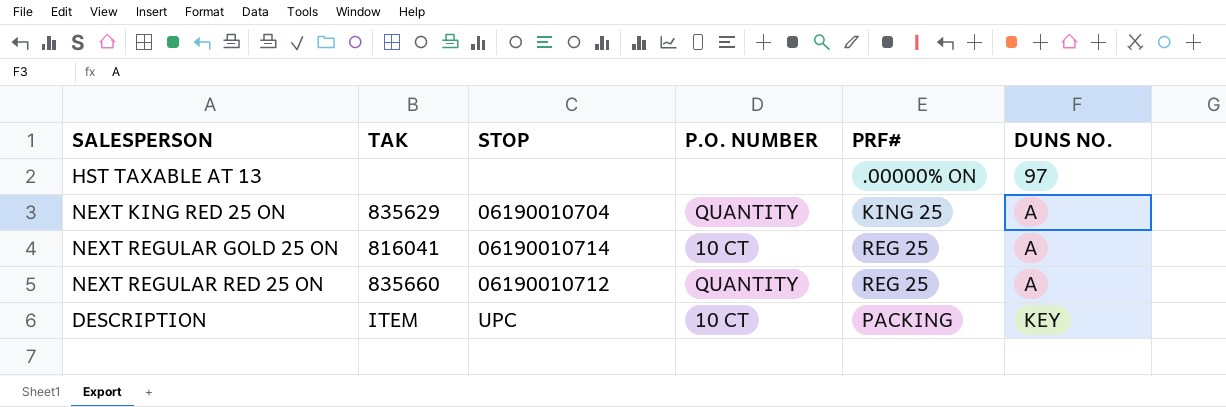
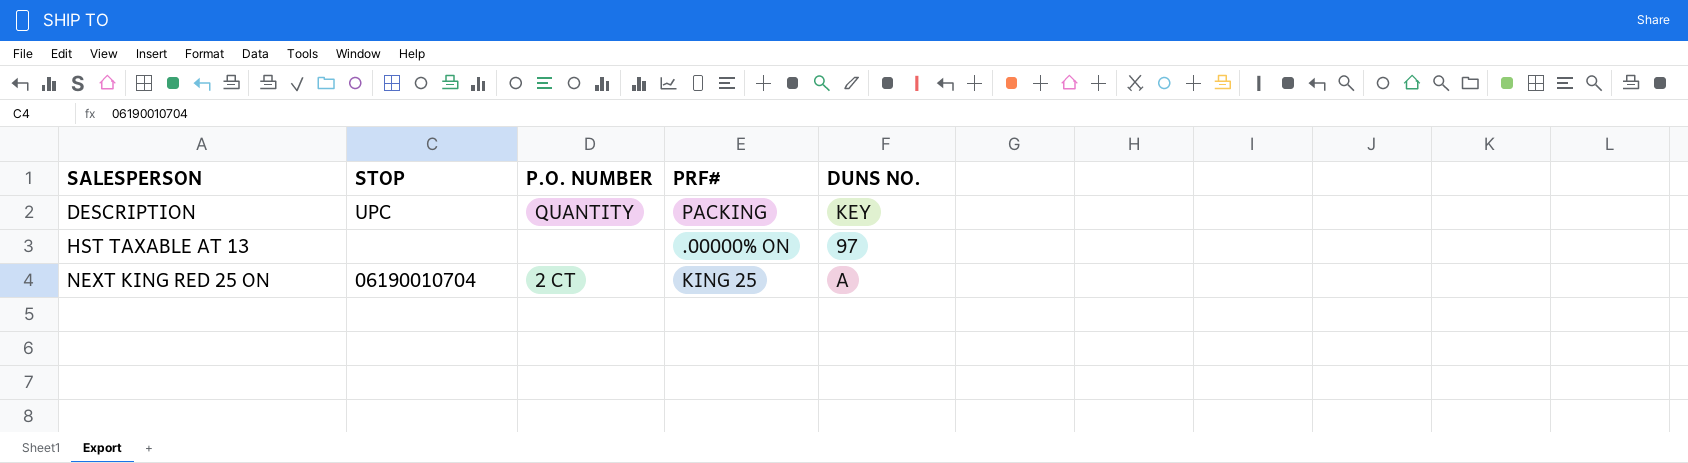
row order: DUNS NO. ascending -> SALESPERSON ascending
column TAK | position: 2 -> none
row NEXT REGULAR GOLD 25 ON: 816041 | 06190010714 | 10 CT | REG 25 | A -> none
row NEXT REGULAR RED 25 ON: 835660 | 06190010712 | QUANTITY | REG 25 | A -> none
DESCRIPTION | P.O. NUMBER: 10 CT -> QUANTITY
NEXT KING RED 25 ON | P.O. NUMBER: QUANTITY -> 2 CT

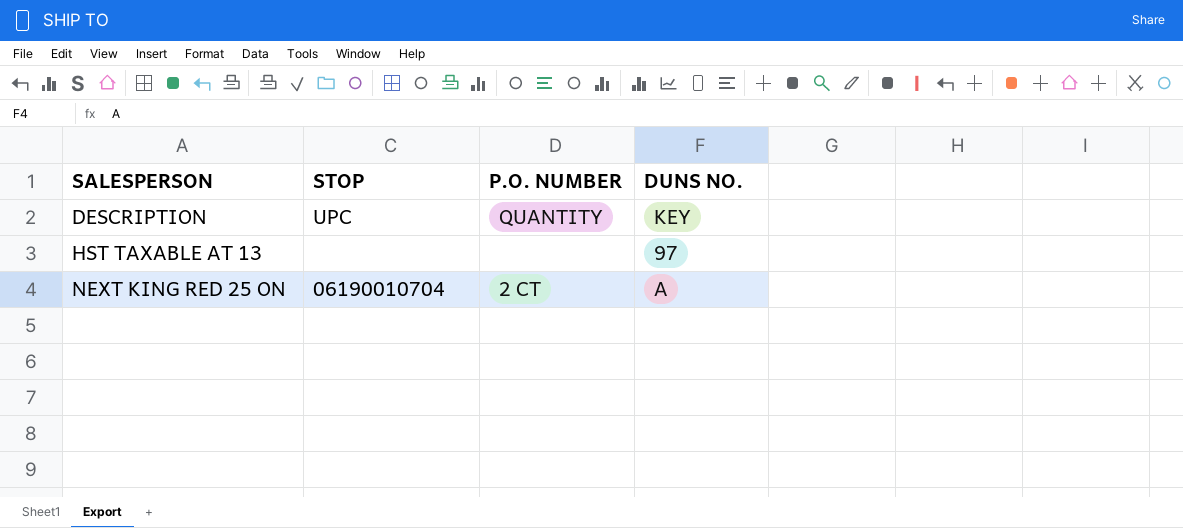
column PRF# | position: 4 -> none

